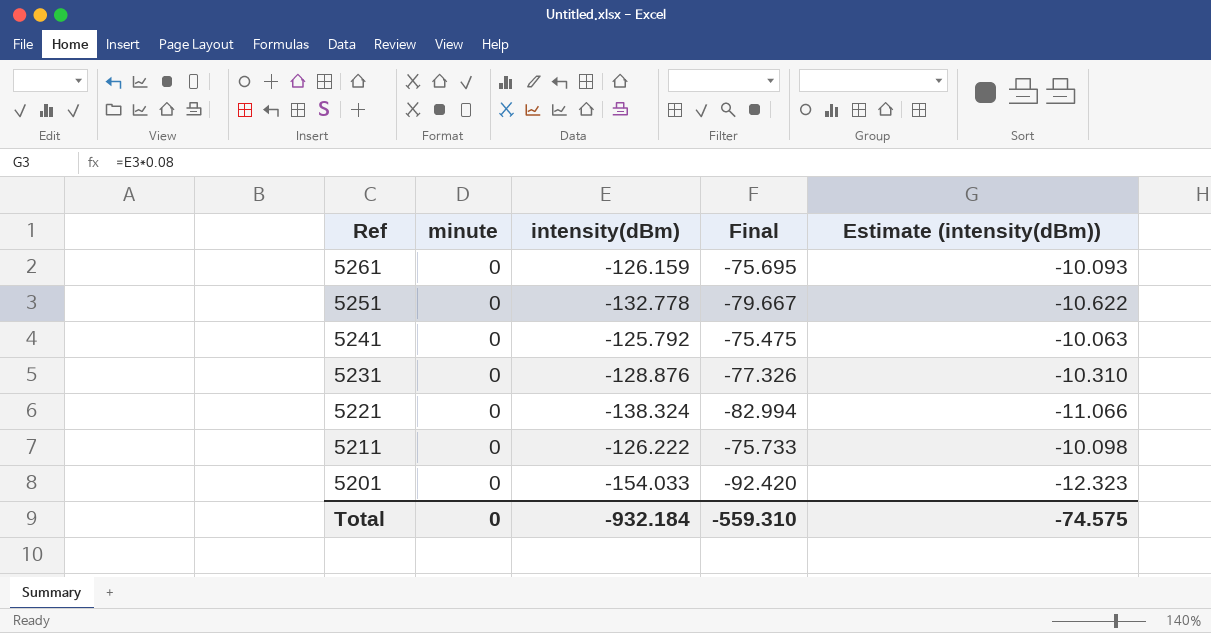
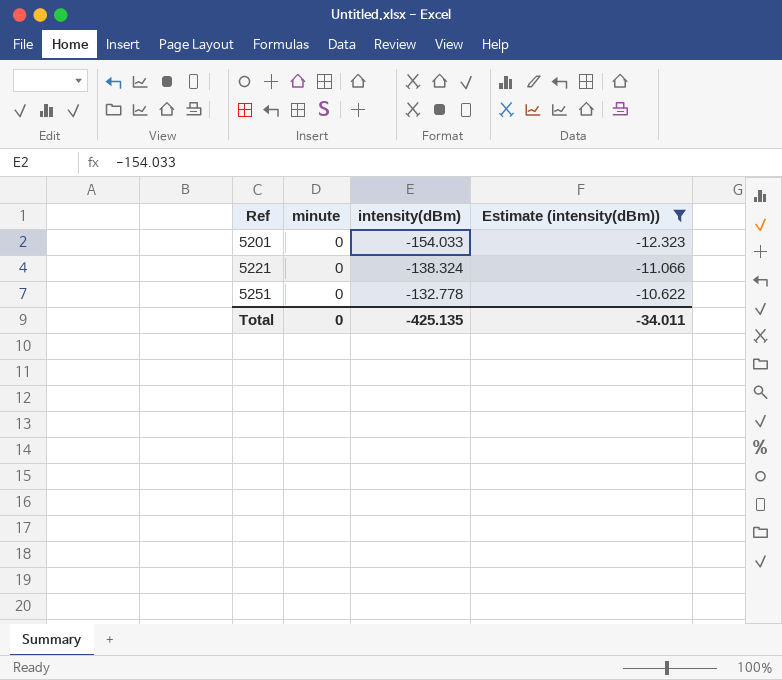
filter: none -> Estimate (intensity(dBm)) <= -10.622
row order: Ref descending -> Ref ascending
column Final | formula: [intensity(dBm)] * 0.6 -> none
Total | intensity(dBm): -932.184 -> -425.135
Total | Estimate (intensity(dBm)): -74.575 -> -34.011

